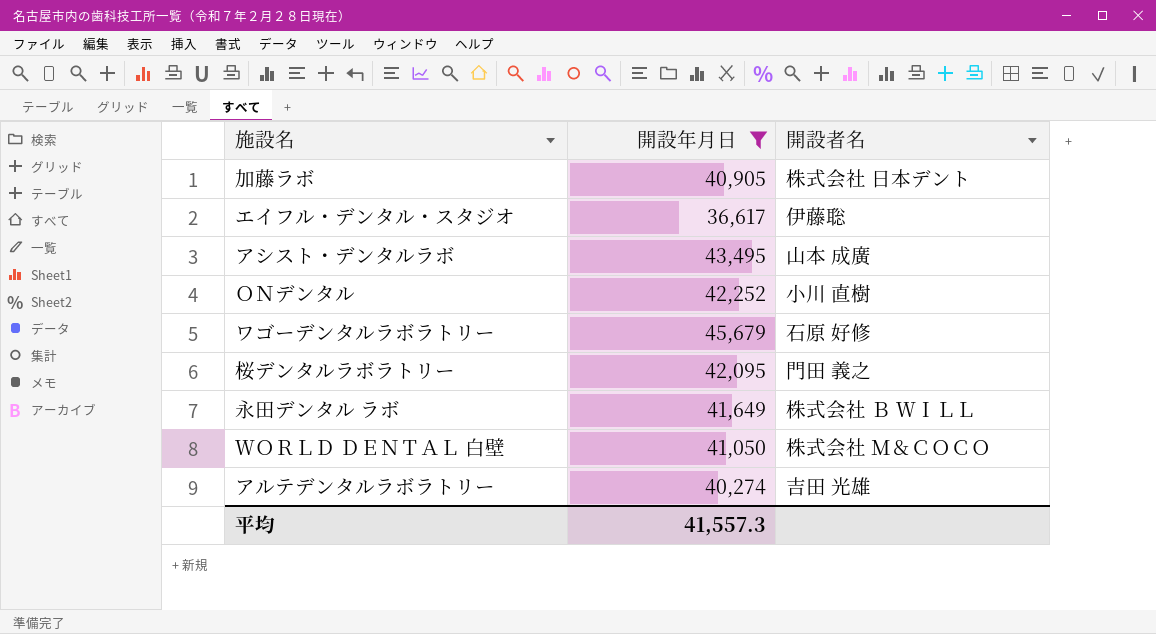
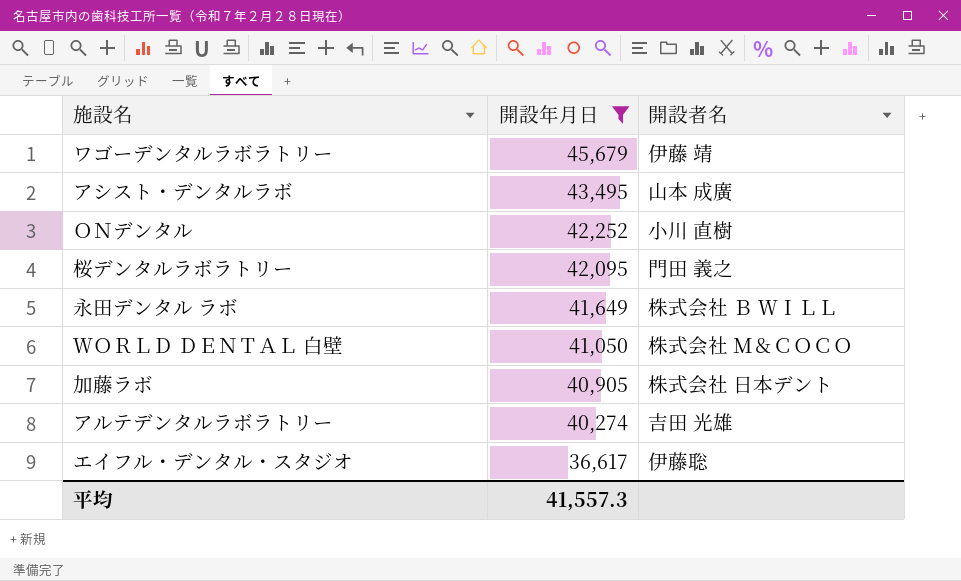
row order: none -> 開設年月日 descending
ワゴーデンタルラボラトリー | 開設者名: 石原 好修 -> 伊藤 靖

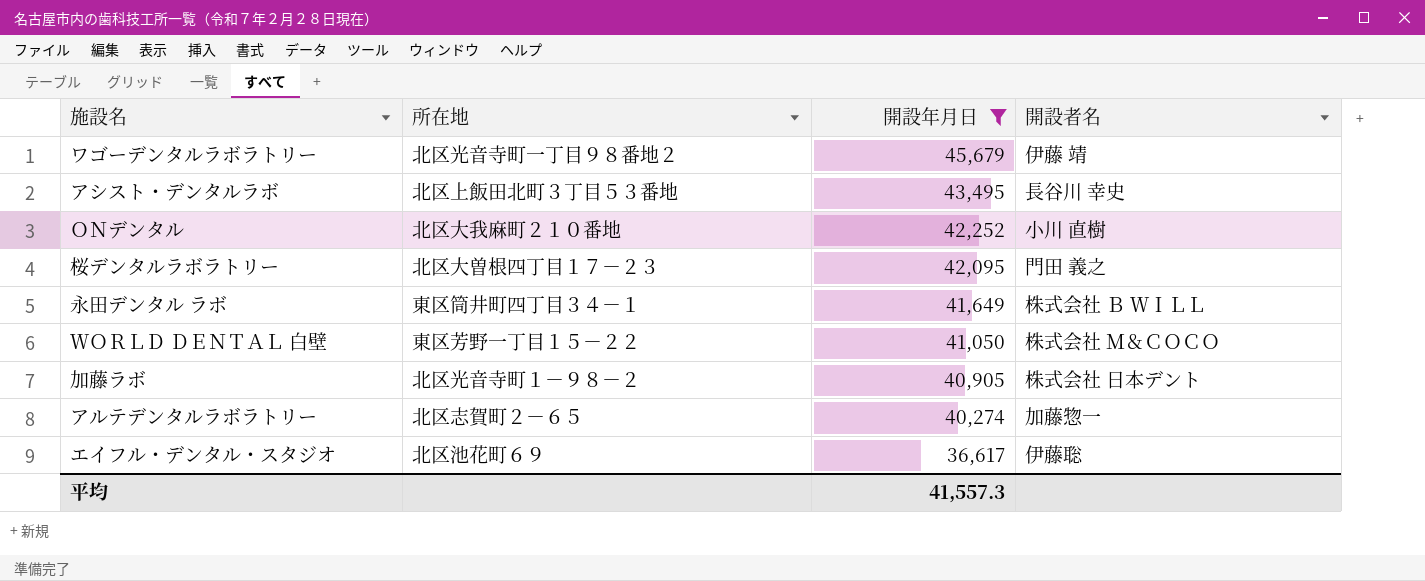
column 所在地 | position: none -> 2
アシスト・デンタルラボ | 開設者名: 山本 成廣 -> 長谷川 幸史
アルテデンタルラボラトリー | 開設者名: 吉田 光雄 -> 加藤惣一

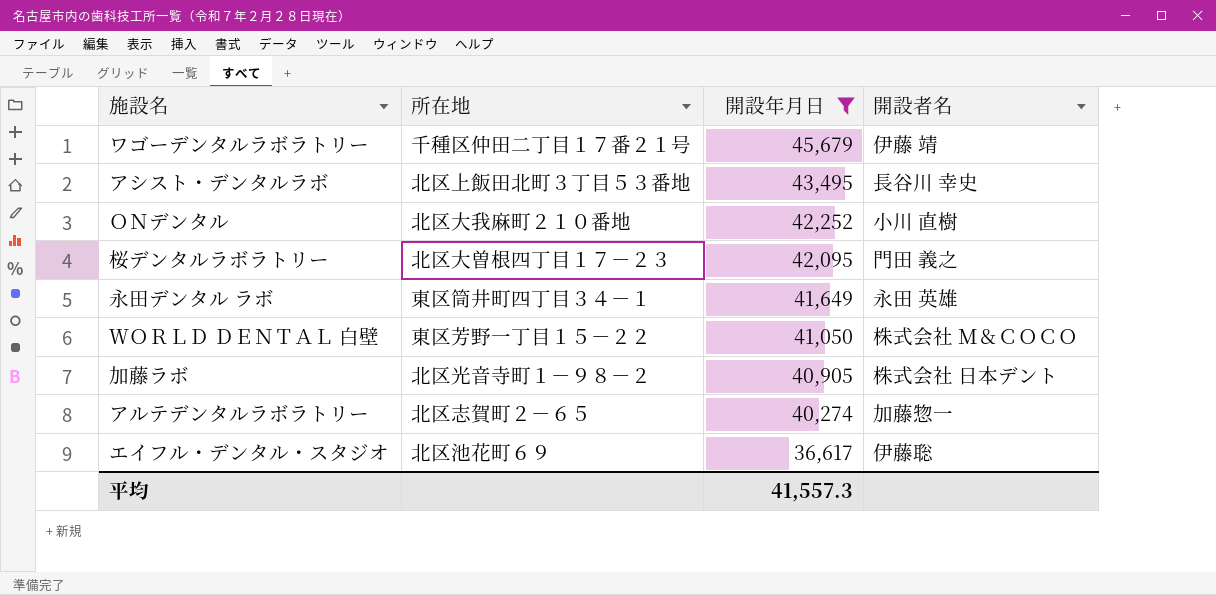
ワゴーデンタルラボラトリー | 所在地: 北区光音寺町一丁目９８番地２ -> 千種区仲田二丁目１７番２１号
永田デンタル ラボ | 開設者名: 株式会社 Ｂ ＷＩＬＬ -> 永田 英雄

